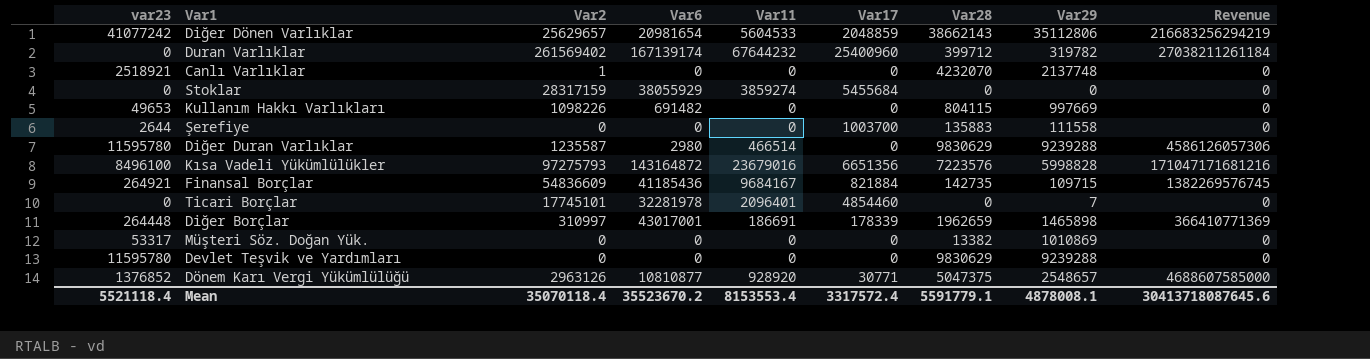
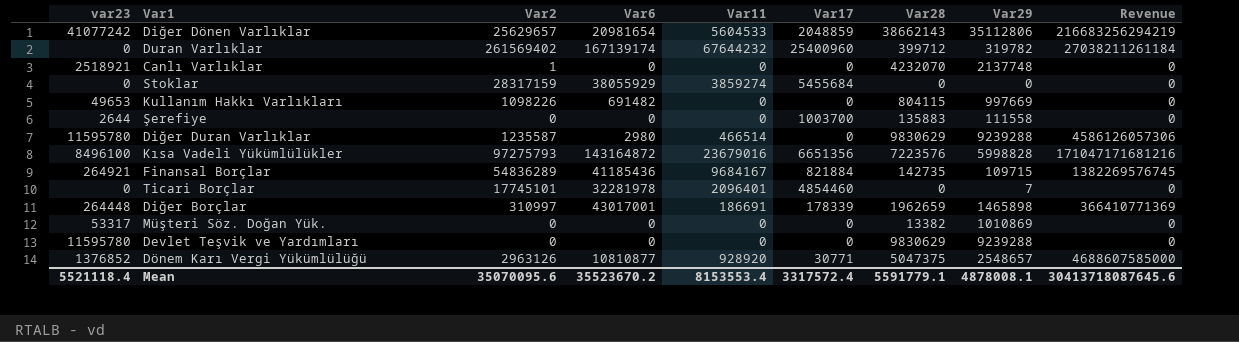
Finansal Borçlar | Var2: 54836609 -> 54836289
Mean | Var2: 35070118.4 -> 35070095.6

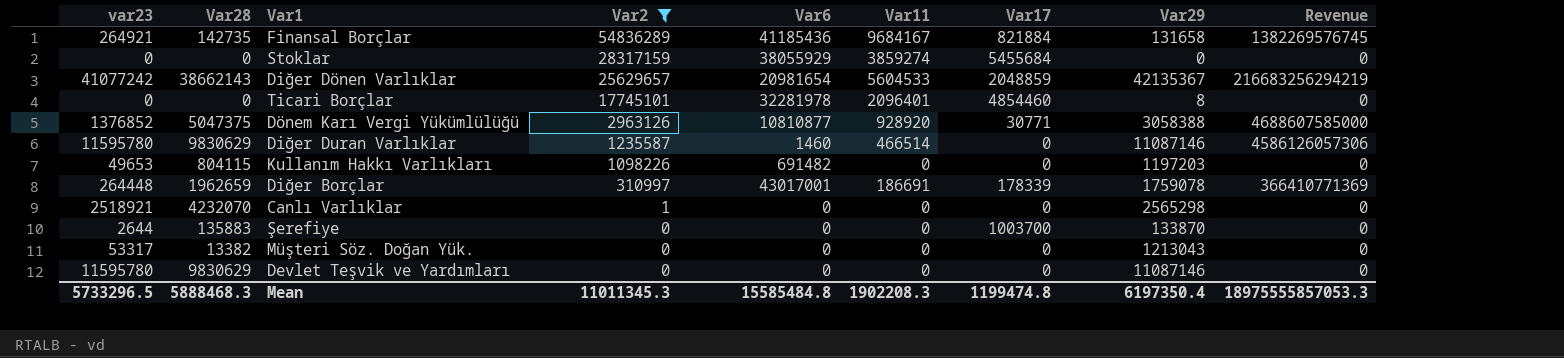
filter: none -> Var2 <= 54836289
row order: none -> Var2 descending
column Var28 | position: 7 -> 2
Finansal Borçlar | Var29: 109715 -> 131658
Diğer Dönen Varlıklar | Var29: 35112806 -> 42135367
Ticari Borçlar | Var29: 7 -> 8
Dönem Karı Vergi Yükümlülüğü | Var29: 2548657 -> 3058388
Diğer Duran Varlıklar | Var6: 2980 -> 1460
Diğer Duran Varlıklar | Var29: 9239288 -> 11087146
Kullanım Hakkı Varlıkları | Var29: 997669 -> 1197203
Diğer Borçlar | Var29: 1465898 -> 1759078
Canlı Varlıklar | Var29: 2137748 -> 2565298
Şerefiye | Var29: 111558 -> 133870
Müşteri Söz. Doğan Yük. | Var29: 1010869 -> 1213043
Devlet Teşvik ve Yardımları | Var29: 9239288 -> 11087146
Mean | var23: 5521118.4 -> 5733296.5
Mean | Var28: 5591779.1 -> 5888468.3
Mean | Var2: 35070095.6 -> 11011345.3
Mean | Var6: 35523670.2 -> 15585484.8
Mean | Var11: 8153553.4 -> 1902208.3
Mean | Var17: 3317572.4 -> 1199474.8
Mean | Var29: 4878008.1 -> 6197350.4
Mean | Revenue: 30413718087645.6 -> 18975555857053.3

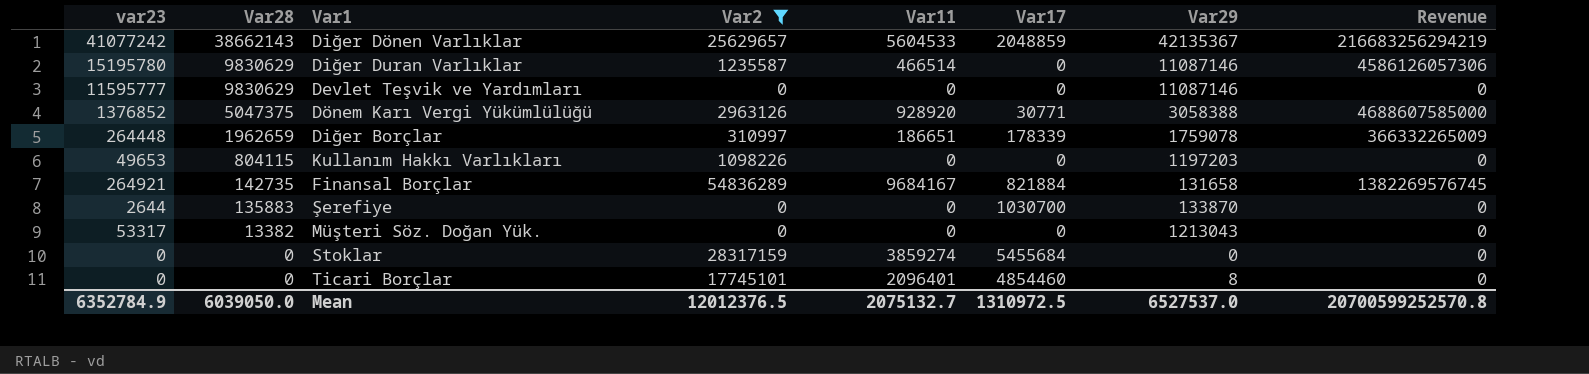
row order: Var2 descending -> Var28 descending
column Var6 | position: 5 -> none
row Canlı Varlıklar: 2518921 | 4232070 | 1 | 0 | 0 | 0 | 2565298 | 0 -> none
Diğer Duran Varlıklar | var23: 11595780 -> 15195780
Devlet Teşvik ve Yardımları | var23: 11595780 -> 11595777
Diğer Borçlar | Var11: 186691 -> 186651
Diğer Borçlar | Revenue: 366410771369 -> 366332265009
Şerefiye | Var17: 1003700 -> 1030700
Mean | var23: 5733296.5 -> 6352784.9
Mean | Var28: 5888468.3 -> 6039050.0
Mean | Var2: 11011345.3 -> 12012376.5
Mean | Var11: 1902208.3 -> 2075132.7
Mean | Var17: 1199474.8 -> 1310972.5
Mean | Var29: 6197350.4 -> 6527537.0
Mean | Revenue: 18975555857053.3 -> 20700599252570.8

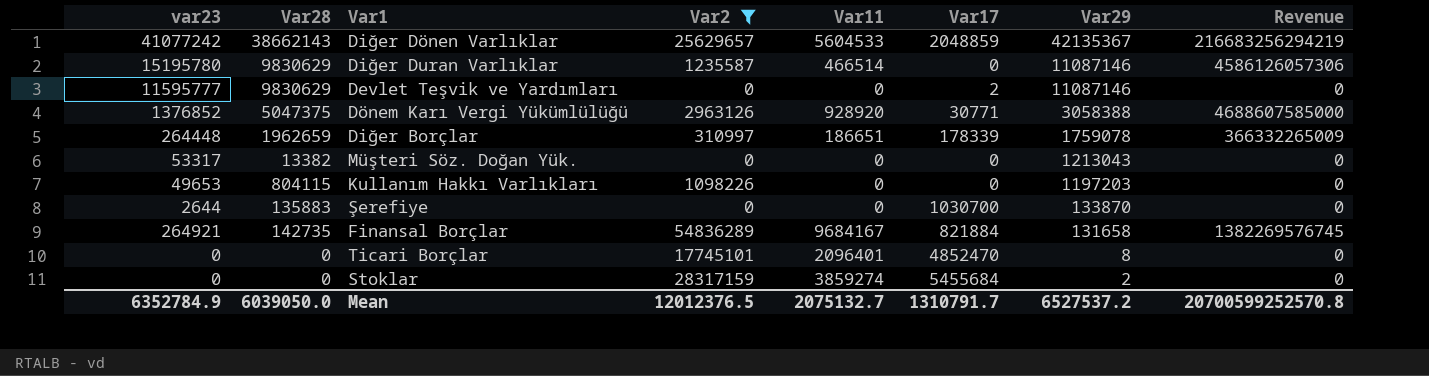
row order: Var28 descending -> Var29 descending
Devlet Teşvik ve Yardımları | Var17: 0 -> 2
Ticari Borçlar | Var17: 4854460 -> 4852470
Stoklar | Var29: 0 -> 2
Mean | Var17: 1310972.5 -> 1310791.7
Mean | Var29: 6527537.0 -> 6527537.2

